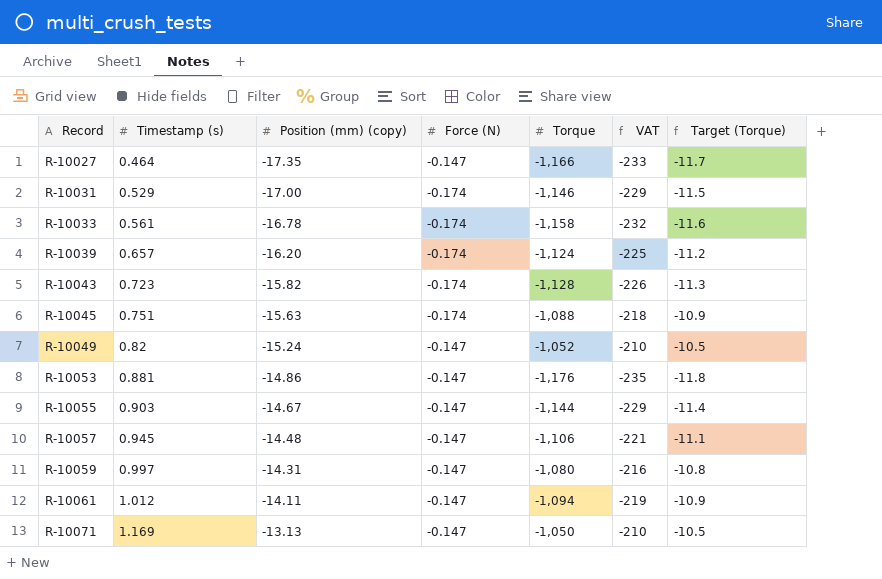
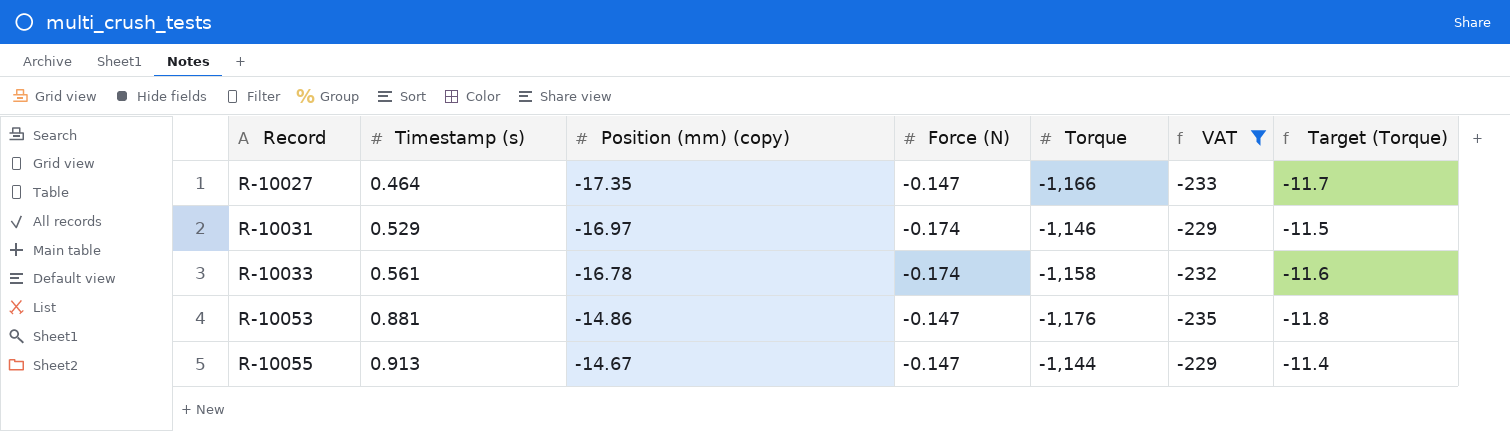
filter: none -> VAT <= -229
R-10031 | Position (mm) (copy): -17.00 -> -16.97
R-10055 | Timestamp (s): 0.903 -> 0.913

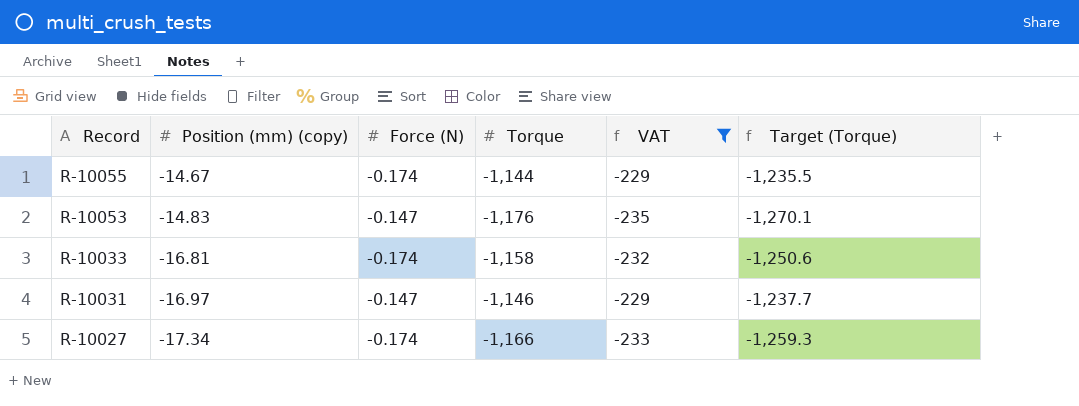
row order: Record ascending -> Record descending
column Timestamp (s) | position: 2 -> none
column Target (Torque) | formula: [Torque] * 0.01 -> [Torque] * 1.08
R-10055 | Force (N): -0.147 -> -0.174
R-10053 | Position (mm) (copy): -14.86 -> -14.83
R-10033 | Position (mm) (copy): -16.78 -> -16.81
R-10031 | Force (N): -0.174 -> -0.147
R-10027 | Position (mm) (copy): -17.35 -> -17.34
R-10027 | Force (N): -0.147 -> -0.174

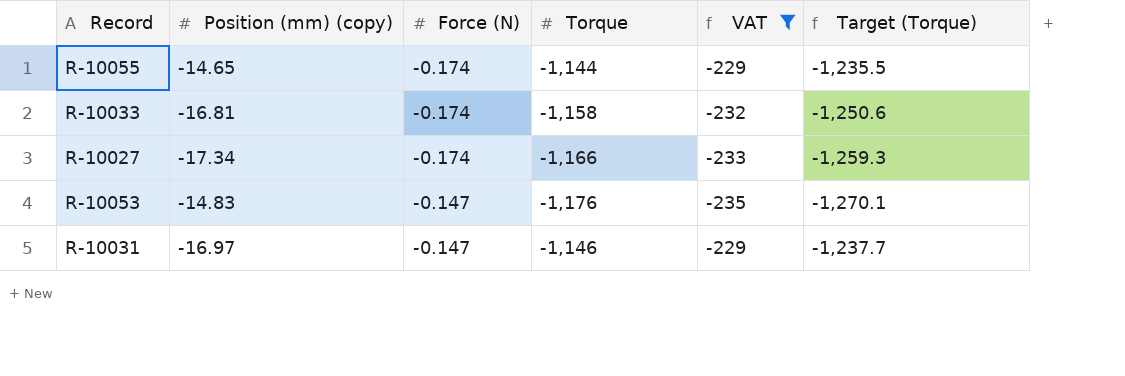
row order: Record descending -> Force (N) ascending
R-10055 | Position (mm) (copy): -14.67 -> -14.65

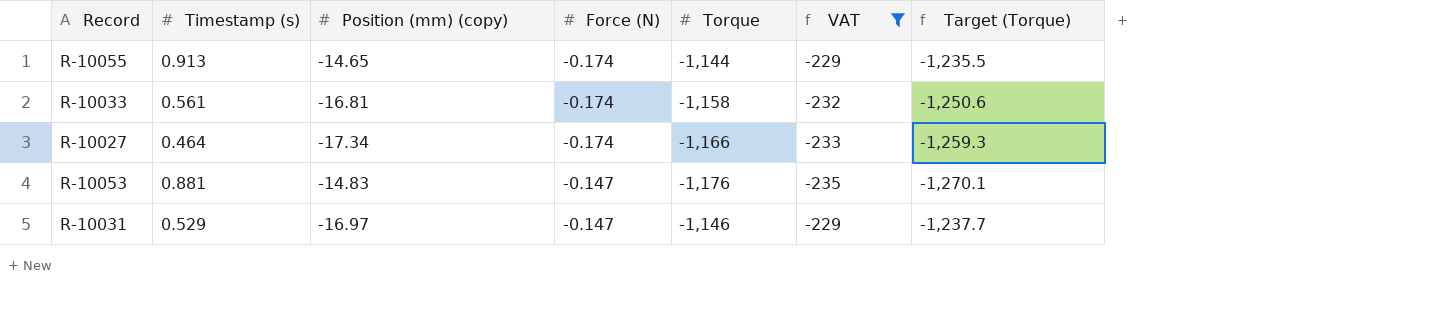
column Timestamp (s) | position: none -> 2

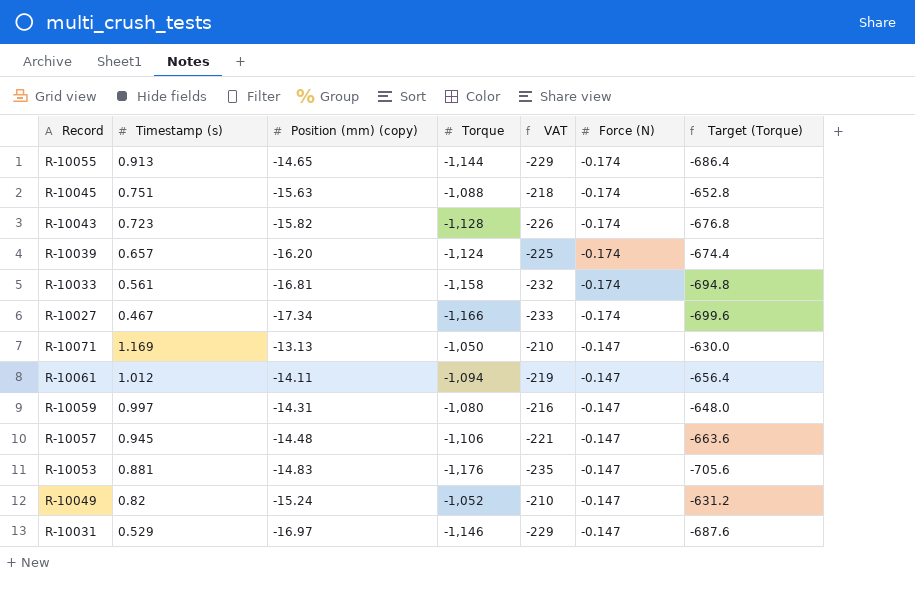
filter: VAT <= -229 -> none
column Force (N) | position: 4 -> 6
column Target (Torque) | formula: [Torque] * 1.08 -> [Torque] * 0.6
R-10027 | Timestamp (s): 0.464 -> 0.467

